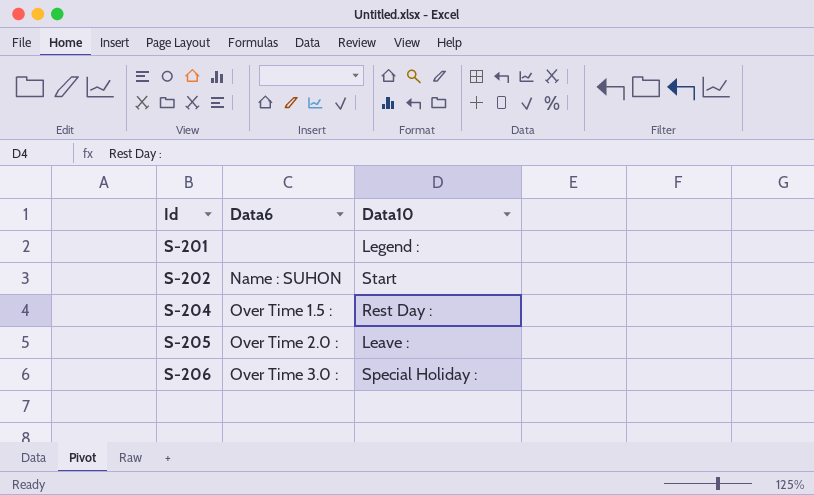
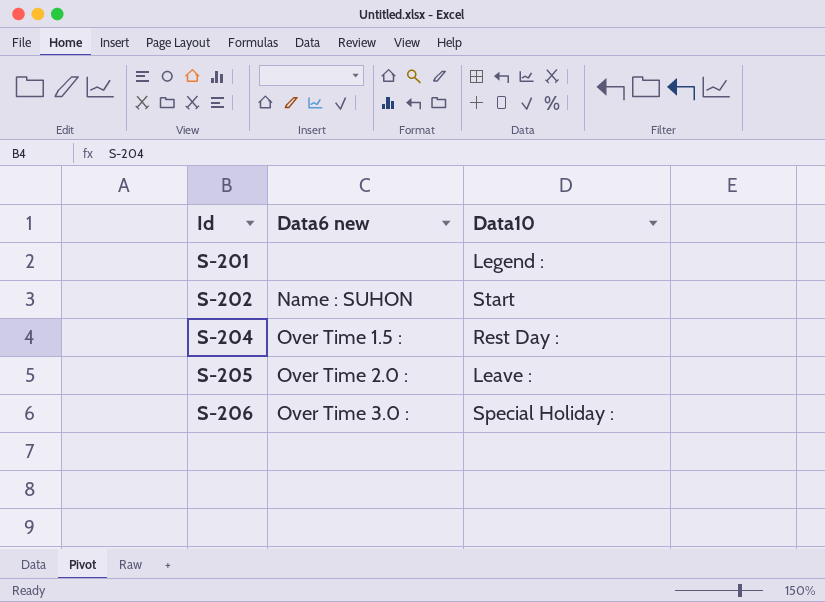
column name: Data6 -> Data6 new

